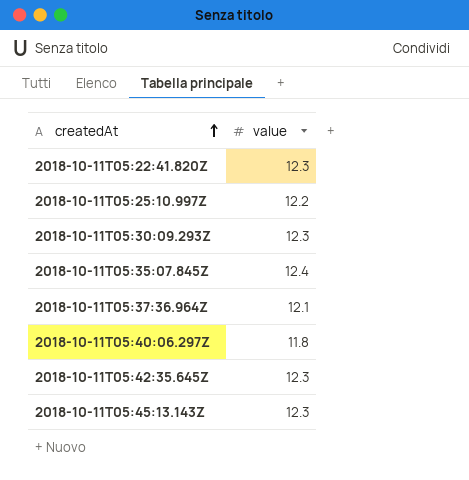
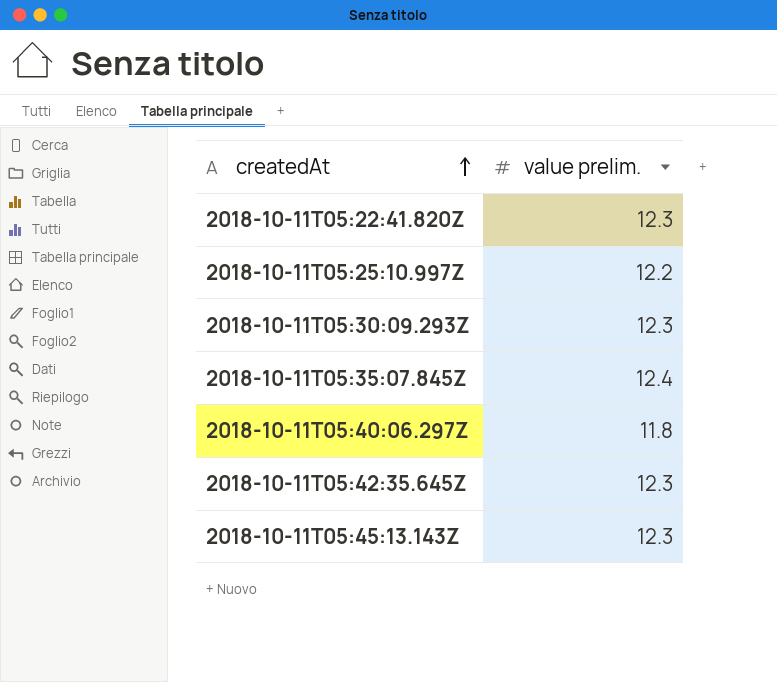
column name: value -> value prelim.
row 2018-10-11T05:37:36.964Z: 12.1 -> none

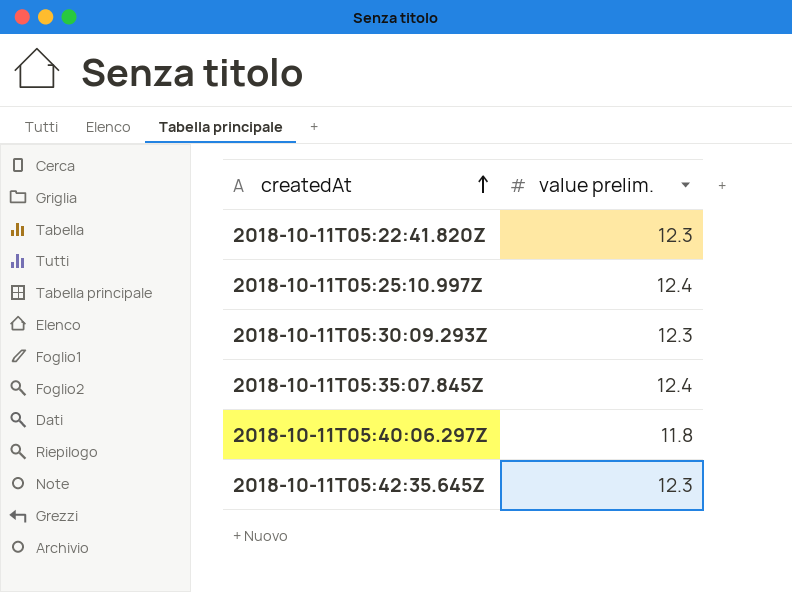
row 2018-10-11T05:45:13.143Z: 12.3 -> none
2018-10-11T05:25:10.997Z | value prelim.: 12.2 -> 12.4

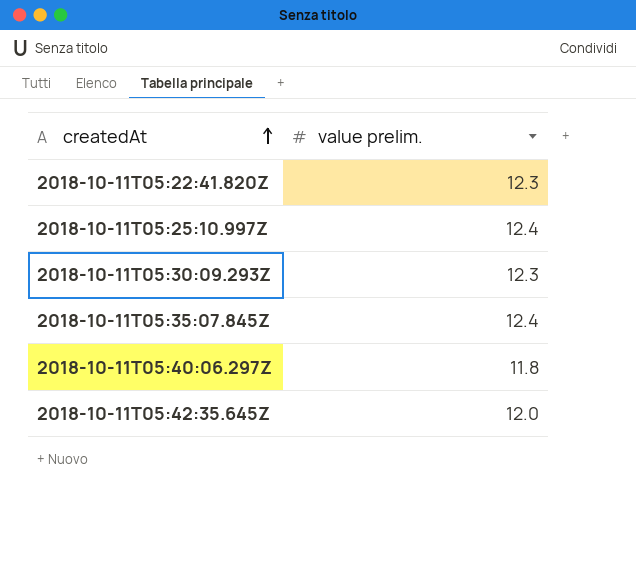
2018-10-11T05:42:35.645Z | value prelim.: 12.3 -> 12.0

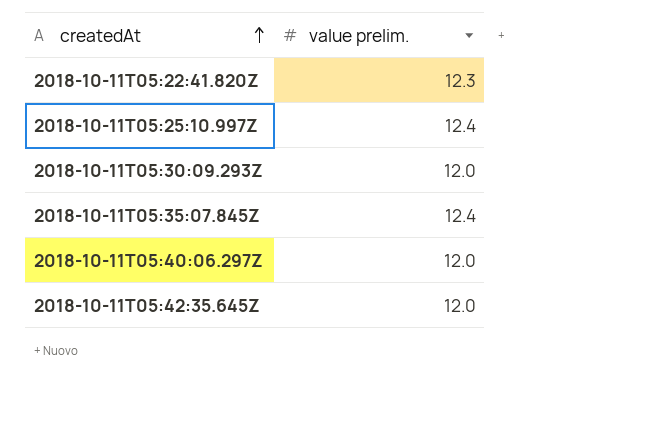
2018-10-11T05:30:09.293Z | value prelim.: 12.3 -> 12.0
2018-10-11T05:40:06.297Z | value prelim.: 11.8 -> 12.0

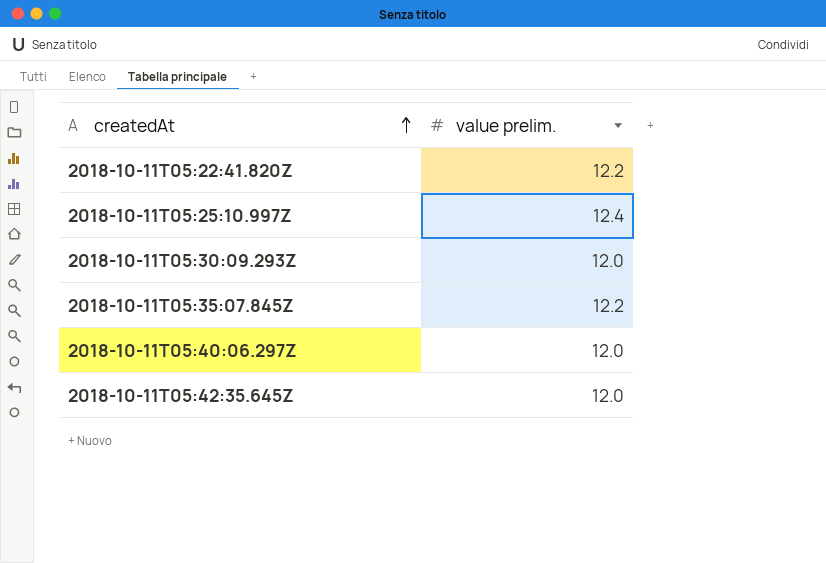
2018-10-11T05:22:41.820Z | value prelim.: 12.3 -> 12.2
2018-10-11T05:35:07.845Z | value prelim.: 12.4 -> 12.2

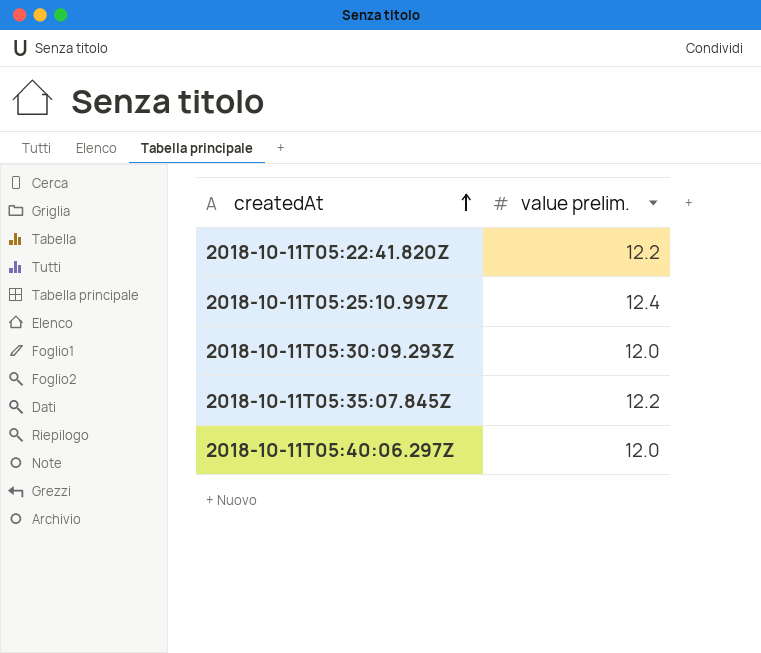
row 2018-10-11T05:42:35.645Z: 12.0 -> none

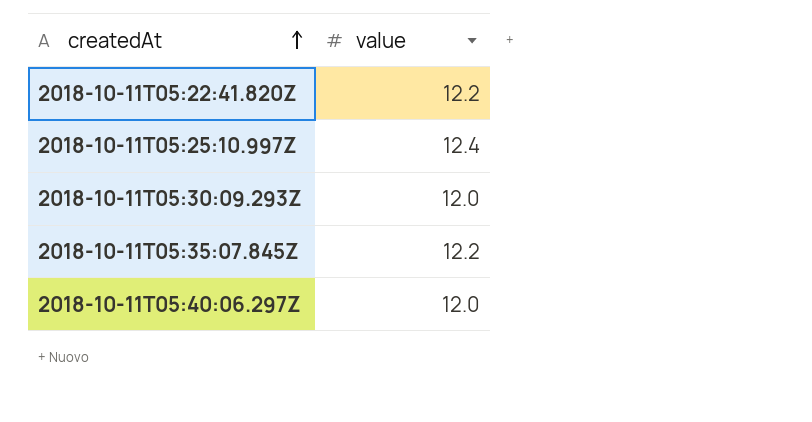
column name: value prelim. -> value

